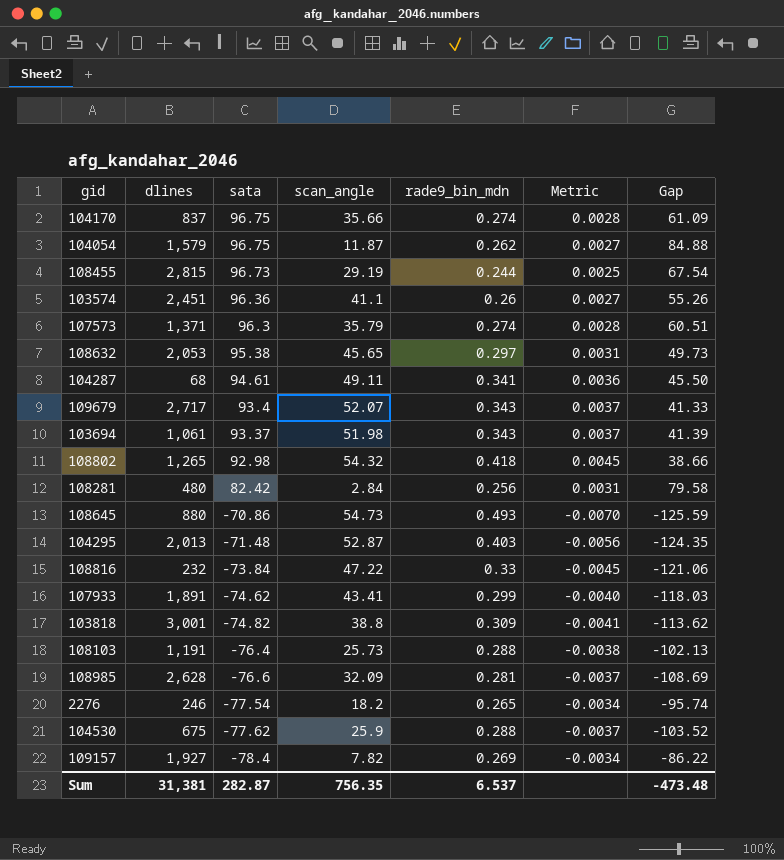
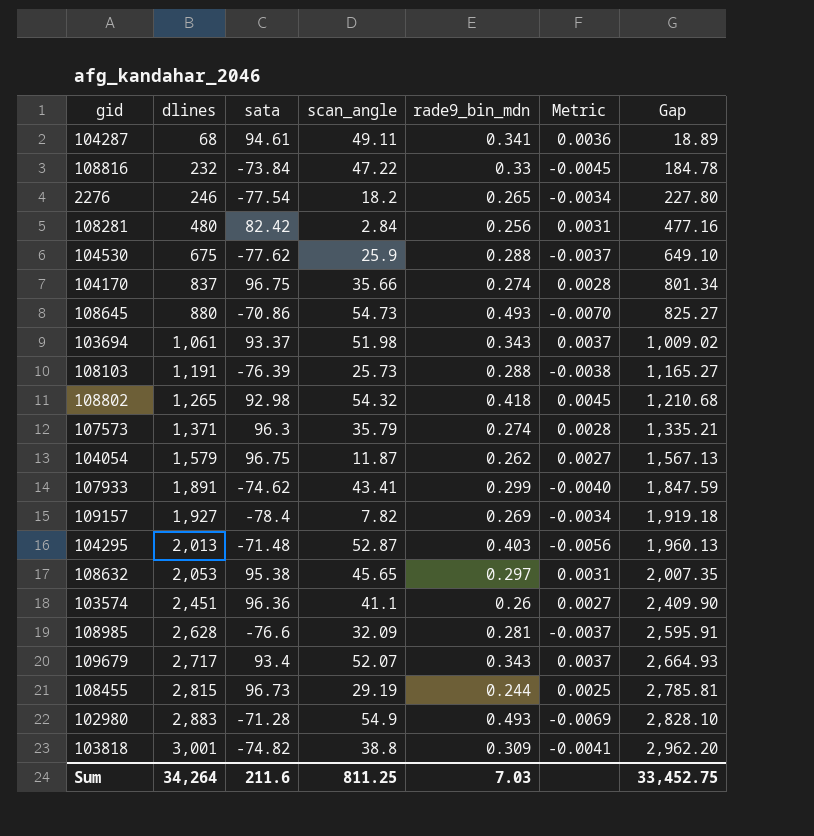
row order: sata descending -> dlines ascending
column Gap | formula: [sata] - [scan_angle] -> [dlines] - [scan_angle]
108103 | sata: -76.4 -> -76.39
row 102980: none -> 2,883 | -71.28 | 54.9 | 0.493 | -0.0069 | 2,828.10
Sum | dlines: 31,381 -> 34,264
Sum | sata: 282.87 -> 211.6
Sum | scan_angle: 756.35 -> 811.25
Sum | rade9_bin_mdn: 6.537 -> 7.03
Sum | Gap: -473.48 -> 33,452.75

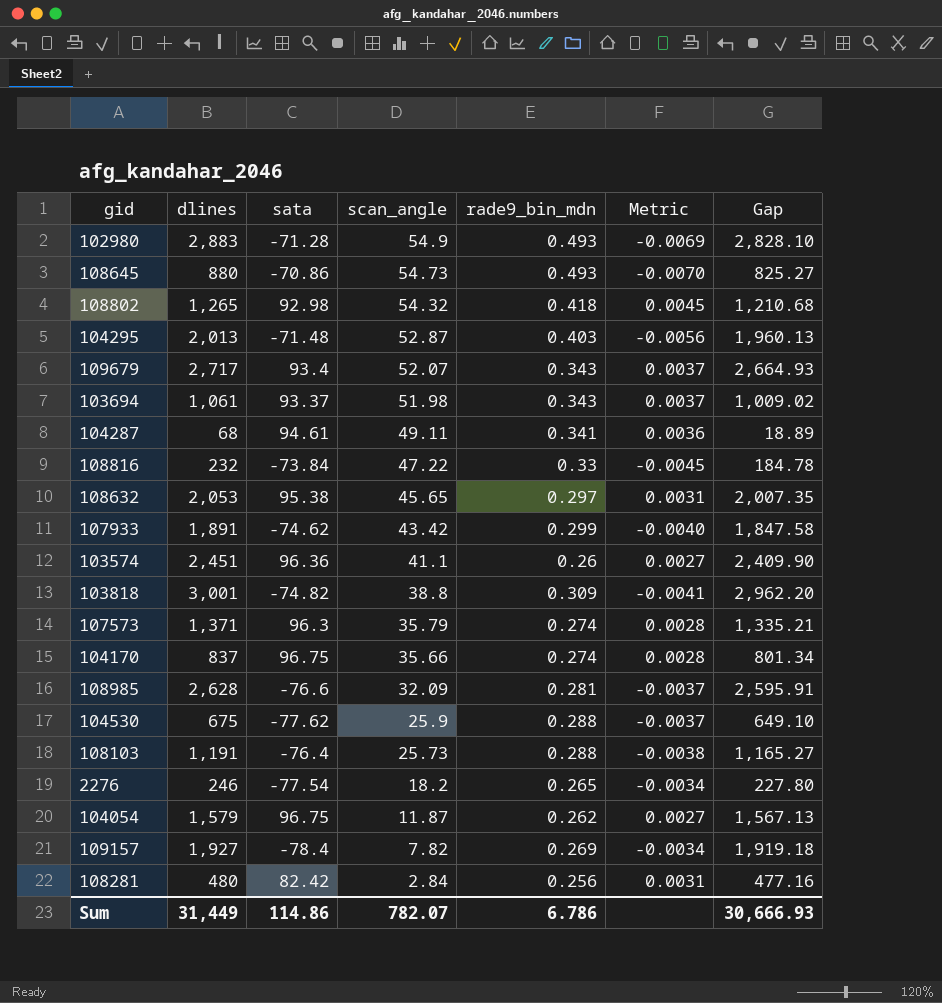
row order: dlines ascending -> scan_angle descending
row 108455: 2,815 | 96.73 | 29.19 | 0.244 | 0.0025 | 2,785.81 -> none
107933 | scan_angle: 43.41 -> 43.42
107933 | Gap: 1,847.59 -> 1,847.58
108103 | sata: -76.39 -> -76.4
Sum | dlines: 34,264 -> 31,449
Sum | sata: 211.6 -> 114.86
Sum | scan_angle: 811.25 -> 782.07
Sum | rade9_bin_mdn: 7.03 -> 6.786
Sum | Gap: 33,452.75 -> 30,666.93

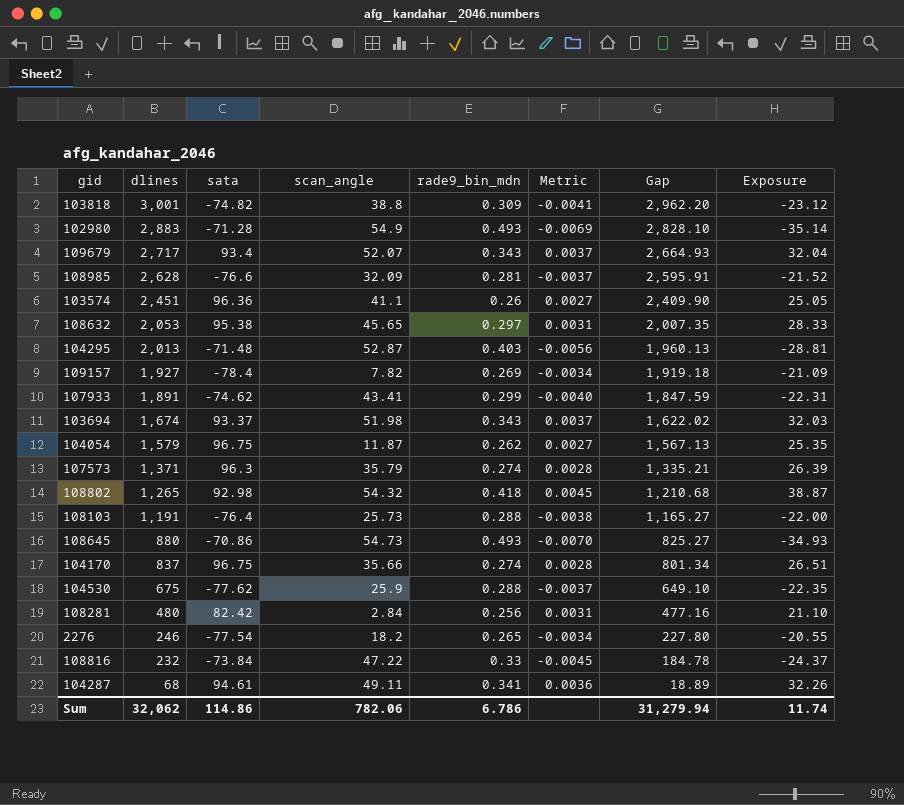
row order: scan_angle descending -> dlines descending
column Exposure | formula: none -> [sata] * [rade9_bin_mdn]
107933 | scan_angle: 43.42 -> 43.41
107933 | Gap: 1,847.58 -> 1,847.59
103694 | dlines: 1,061 -> 1,674
103694 | Gap: 1,009.02 -> 1,622.02
Sum | dlines: 31,449 -> 32,062
Sum | scan_angle: 782.07 -> 782.06
Sum | Gap: 30,666.93 -> 31,279.94

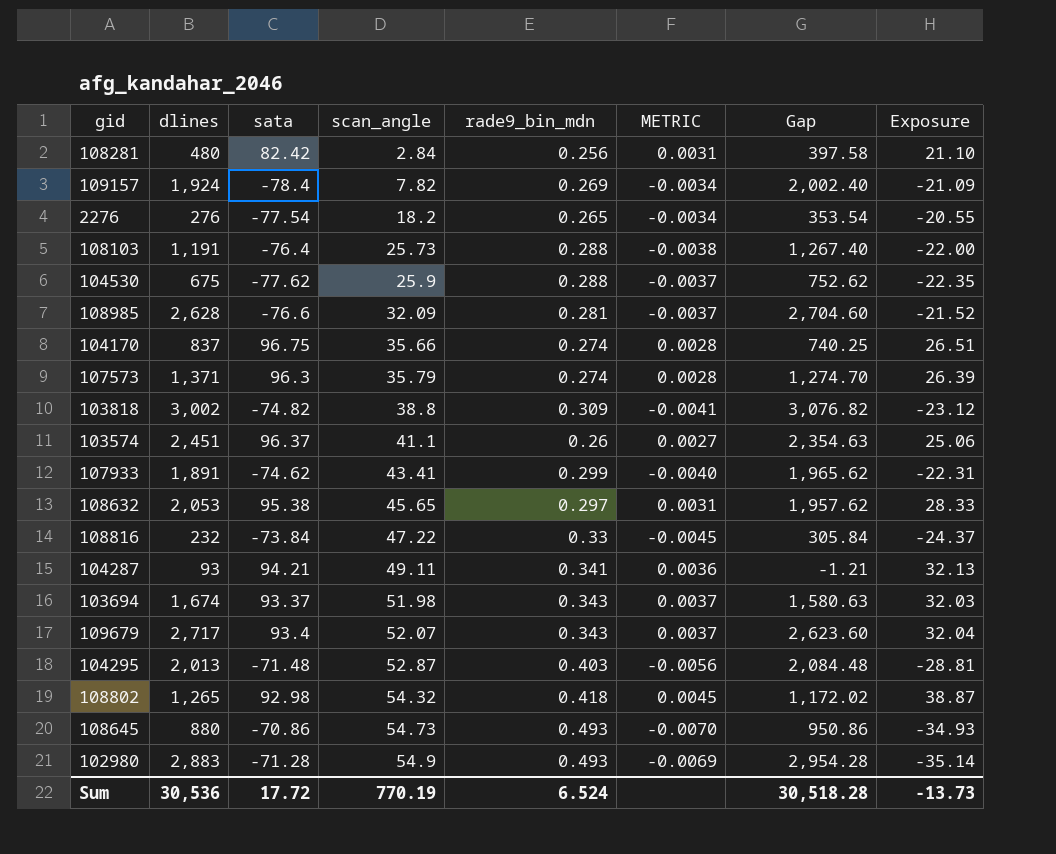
row order: dlines descending -> scan_angle ascending
column name: Metric -> METRIC
column Gap | formula: [dlines] - [scan_angle] -> [dlines] - [sata]
row 104054: 1,579 | 96.75 | 11.87 | 0.262 | 0.0027 | 1,567.13 | 25.35 -> none
109157 | dlines: 1,927 -> 1,924
2276 | dlines: 246 -> 276
103818 | dlines: 3,001 -> 3,002
103574 | sata: 96.36 -> 96.37
103574 | Exposure: 25.05 -> 25.06
104287 | dlines: 68 -> 93
104287 | sata: 94.61 -> 94.21
104287 | Exposure: 32.26 -> 32.13
Sum | dlines: 32,062 -> 30,536
Sum | sata: 114.86 -> 17.72
Sum | scan_angle: 782.06 -> 770.19
Sum | rade9_bin_mdn: 6.786 -> 6.524
Sum | Gap: 31,279.94 -> 30,518.28
Sum | Exposure: 11.74 -> -13.73

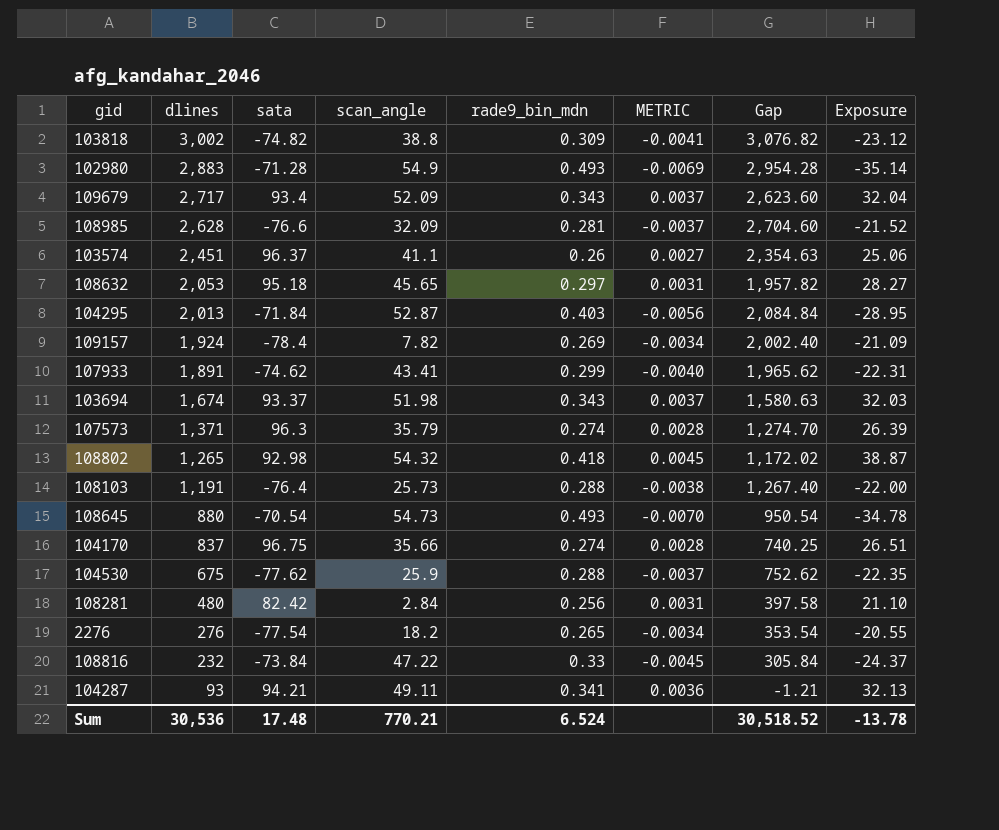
row order: scan_angle ascending -> dlines descending
109679 | scan_angle: 52.07 -> 52.09
108632 | sata: 95.38 -> 95.18
108632 | Gap: 1,957.62 -> 1,957.82
108632 | Exposure: 28.33 -> 28.27
104295 | sata: -71.48 -> -71.84
104295 | Gap: 2,084.48 -> 2,084.84
104295 | Exposure: -28.81 -> -28.95
108645 | sata: -70.86 -> -70.54
108645 | Gap: 950.86 -> 950.54
108645 | Exposure: -34.93 -> -34.78
Sum | sata: 17.72 -> 17.48
Sum | scan_angle: 770.19 -> 770.21
Sum | Gap: 30,518.28 -> 30,518.52
Sum | Exposure: -13.73 -> -13.78

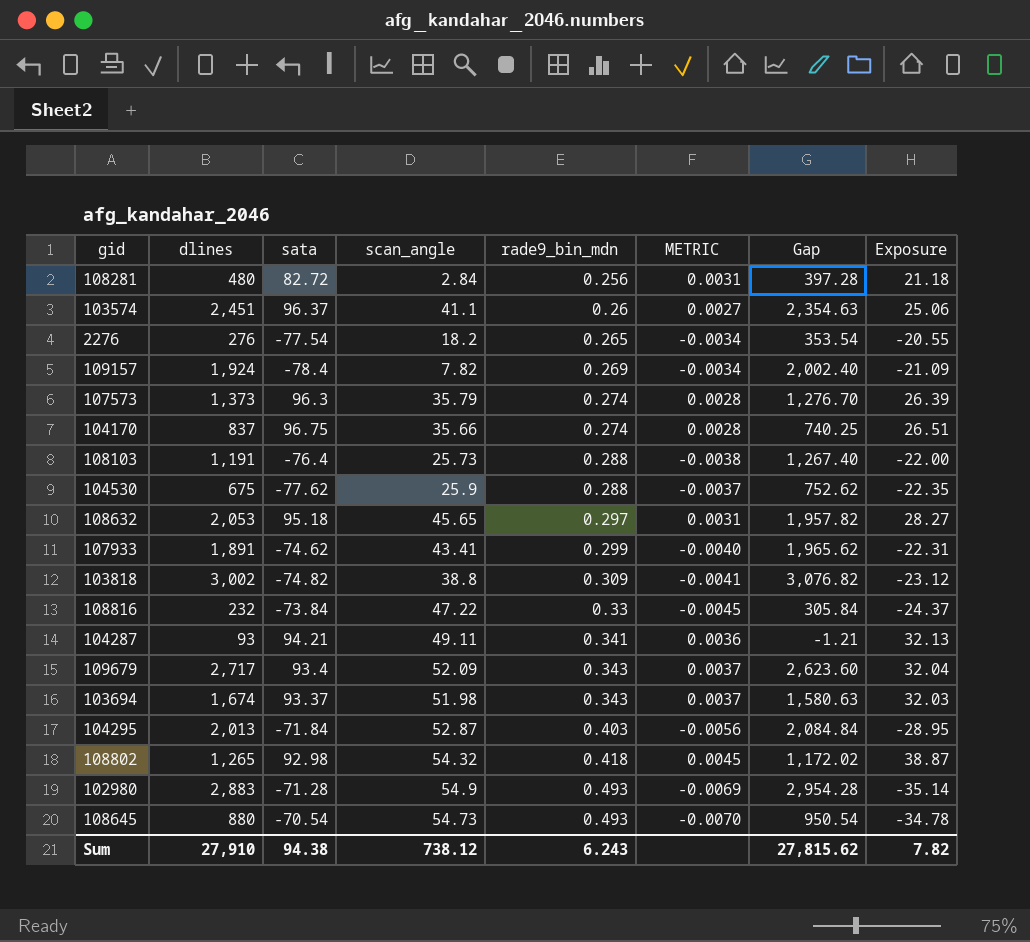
row order: dlines descending -> rade9_bin_mdn ascending
row 108985: 2,628 | -76.6 | 32.09 | 0.281 | -0.0037 | 2,704.60 | -21.52 -> none
108281 | sata: 82.42 -> 82.72
108281 | Gap: 397.58 -> 397.28
108281 | Exposure: 21.10 -> 21.18
107573 | dlines: 1,371 -> 1,373
107573 | Gap: 1,274.70 -> 1,276.70
Sum | dlines: 30,536 -> 27,910
Sum | sata: 17.48 -> 94.38
Sum | scan_angle: 770.21 -> 738.12
Sum | rade9_bin_mdn: 6.524 -> 6.243
Sum | Gap: 30,518.52 -> 27,815.62
Sum | Exposure: -13.78 -> 7.82

